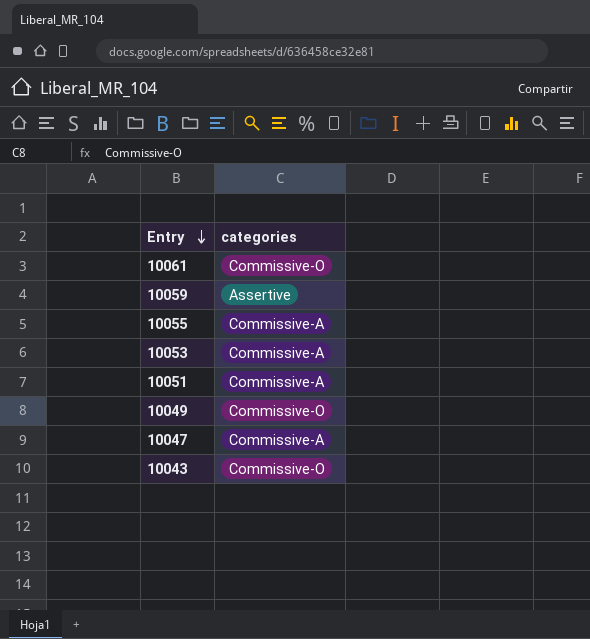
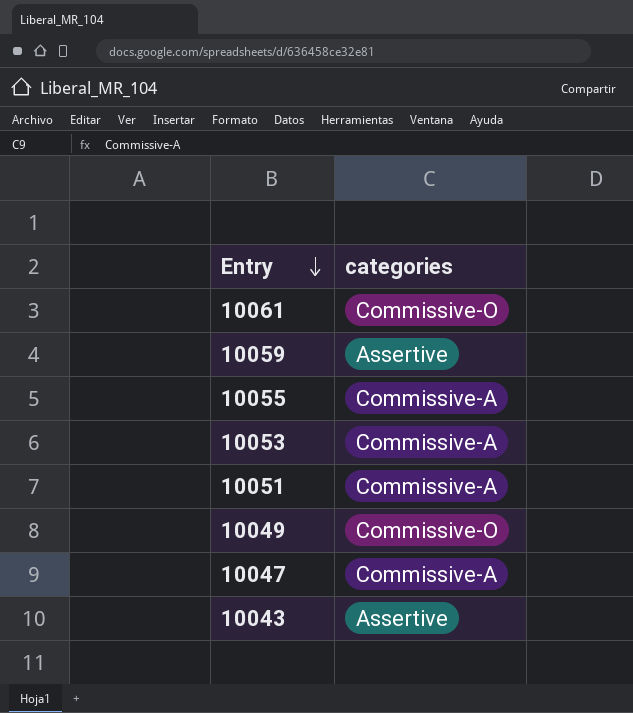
10043 | categories: Commissive-O -> Assertive

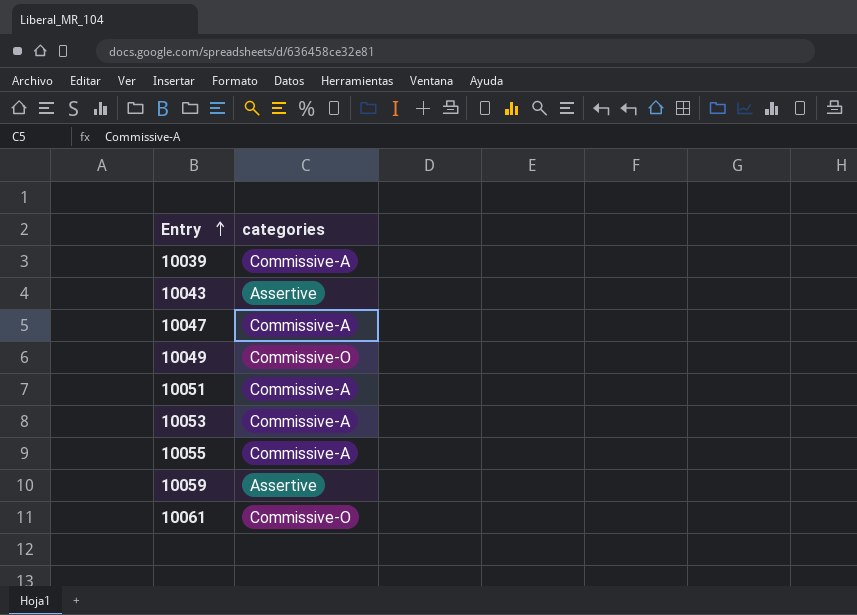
row order: Entry descending -> Entry ascending
row 10039: none -> Commissive-A

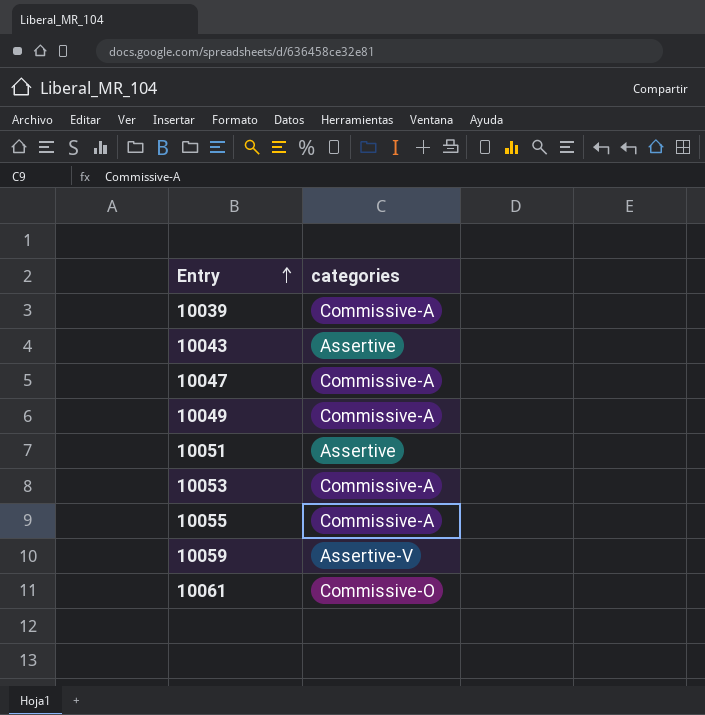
10049 | categories: Commissive-O -> Commissive-A
10051 | categories: Commissive-A -> Assertive
10059 | categories: Assertive -> Assertive-V

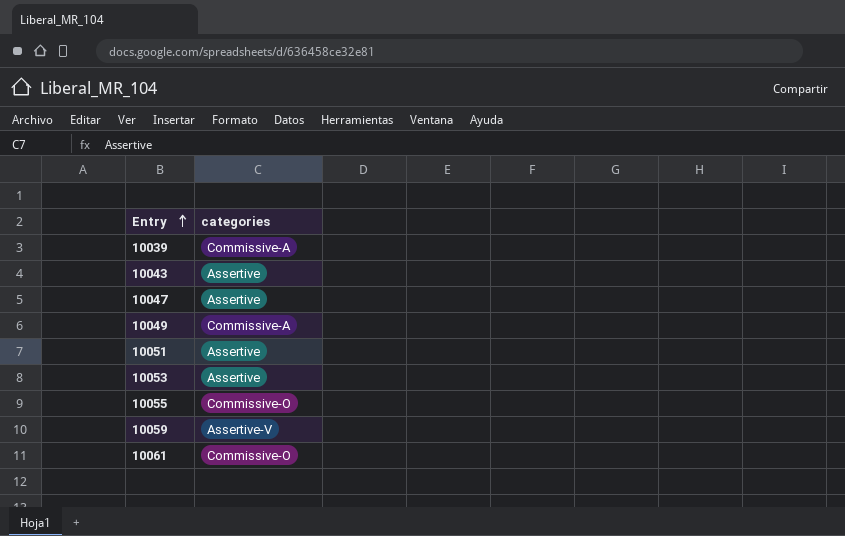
10047 | categories: Commissive-A -> Assertive
10053 | categories: Commissive-A -> Assertive
10055 | categories: Commissive-A -> Commissive-O

